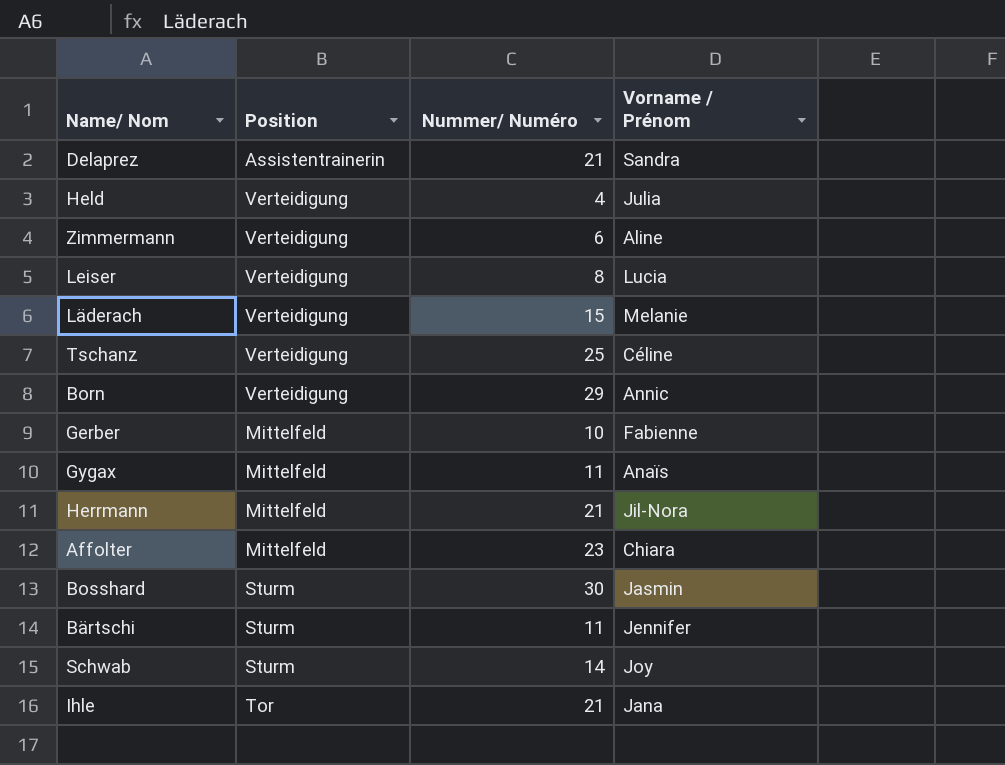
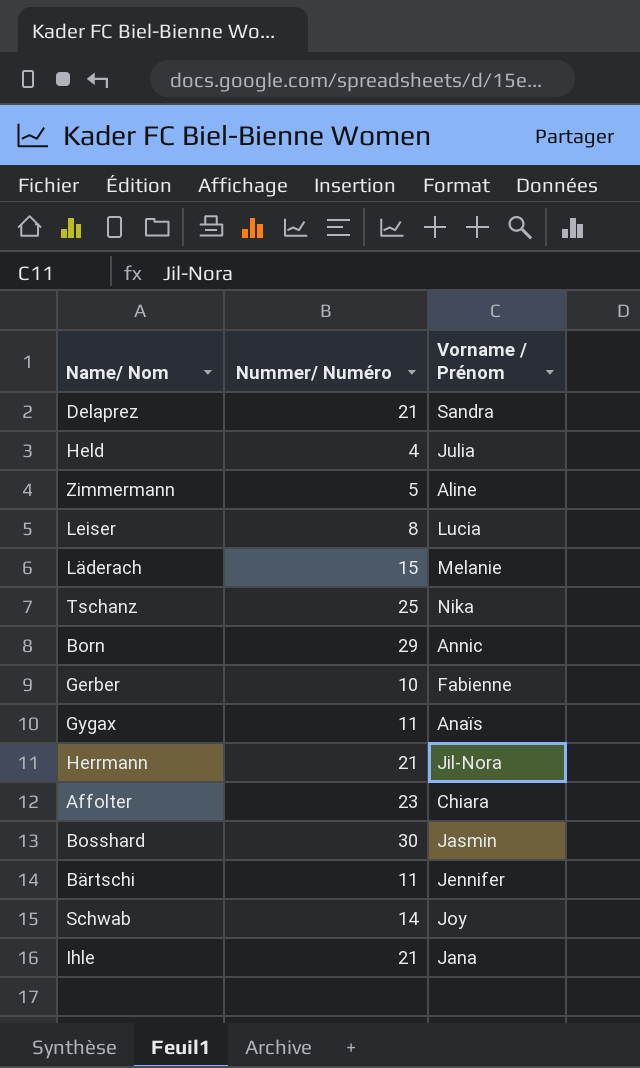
column Position | position: 2 -> none
Zimmermann | Nummer/ Numéro: 6 -> 5
Tschanz | Vorname / Prénom: Céline -> Nika

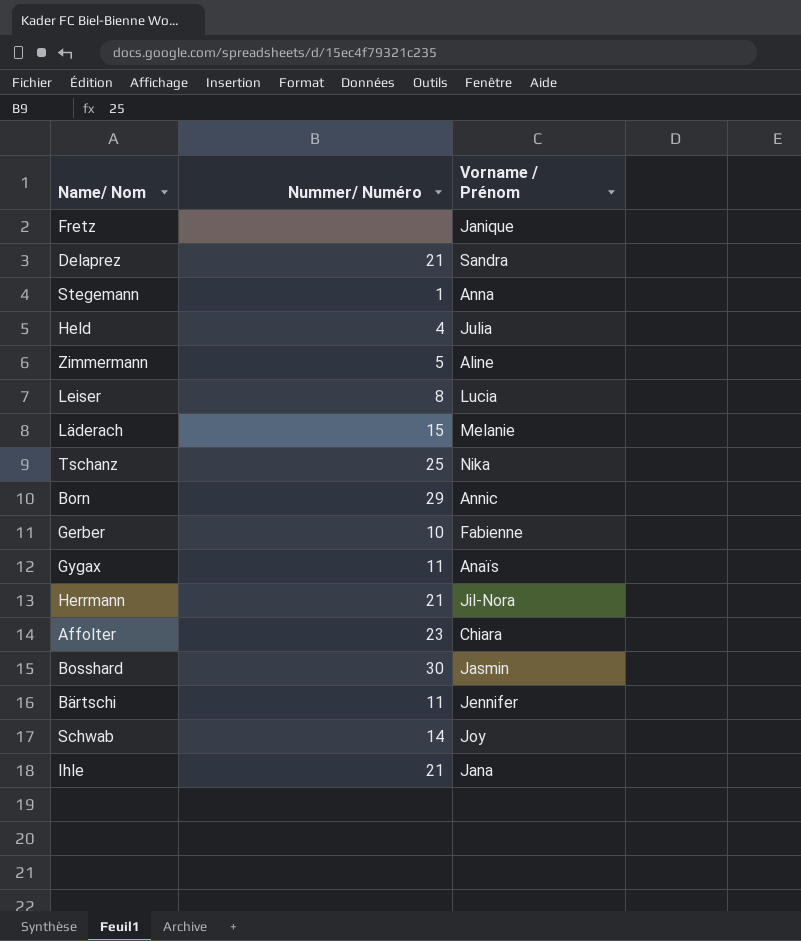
row Fretz: none -> none | Janique
row Stegemann: none -> 1 | Anna

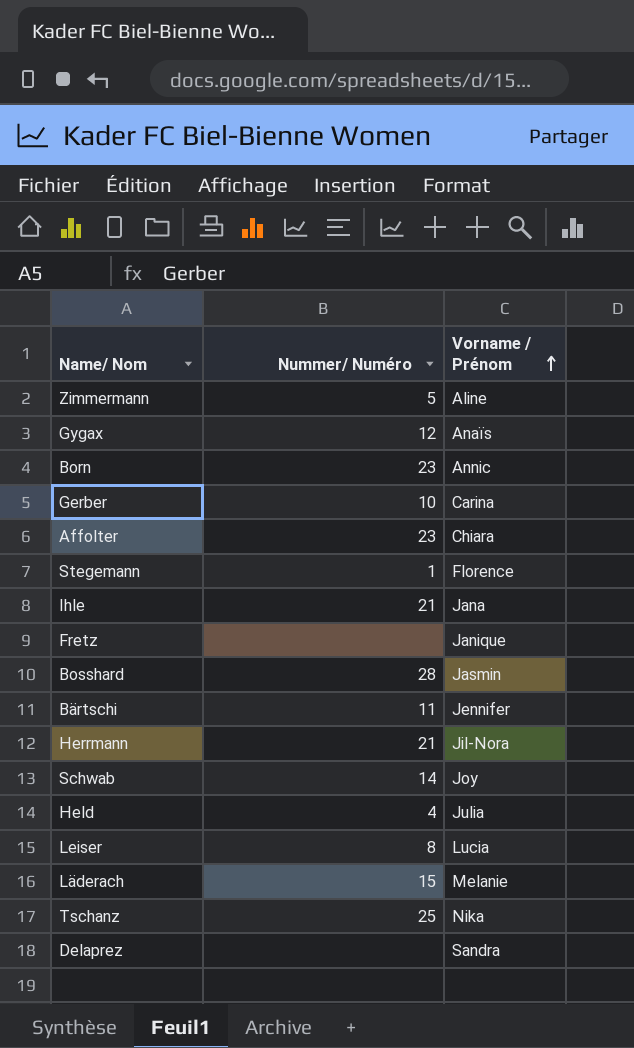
row order: none -> Vorname / Prénom ascending
Gygax | Nummer/ Numéro: 11 -> 12
Born | Nummer/ Numéro: 29 -> 23
Gerber | Vorname / Prénom: Fabienne -> Carina
Stegemann | Vorname / Prénom: Anna -> Florence
Bosshard | Nummer/ Numéro: 30 -> 28
Delaprez | Nummer/ Numéro: 21 -> none

